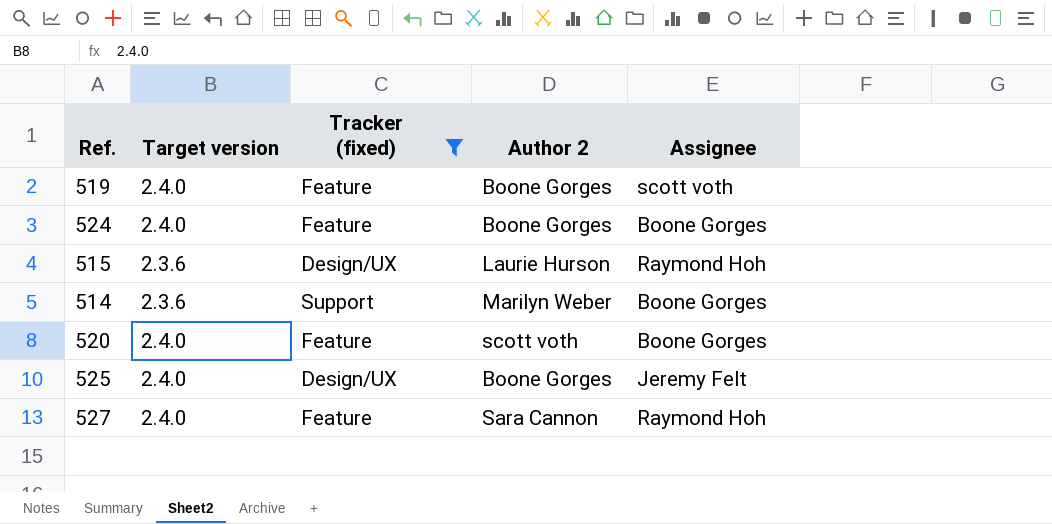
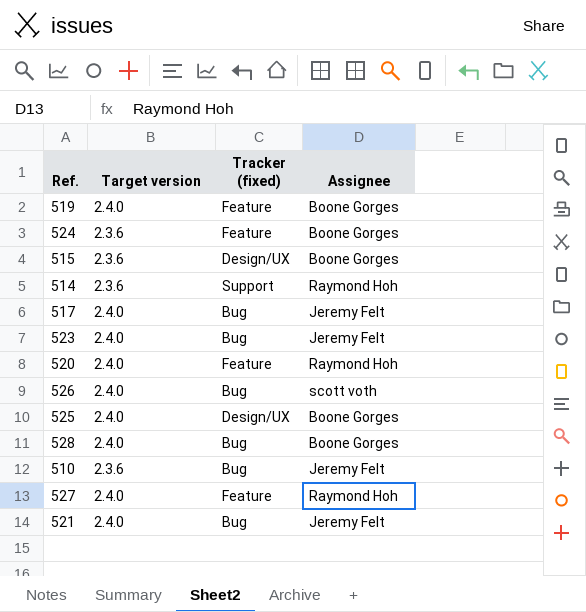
filter: Tracker (fixed) != Bug -> none
column Author 2 | position: 4 -> none
519 | Assignee: scott voth -> Boone Gorges
524 | Target version: 2.4.0 -> 2.3.6
515 | Assignee: Raymond Hoh -> Boone Gorges
514 | Assignee: Boone Gorges -> Raymond Hoh
520 | Assignee: Boone Gorges -> Raymond Hoh
525 | Assignee: Jeremy Felt -> Boone Gorges

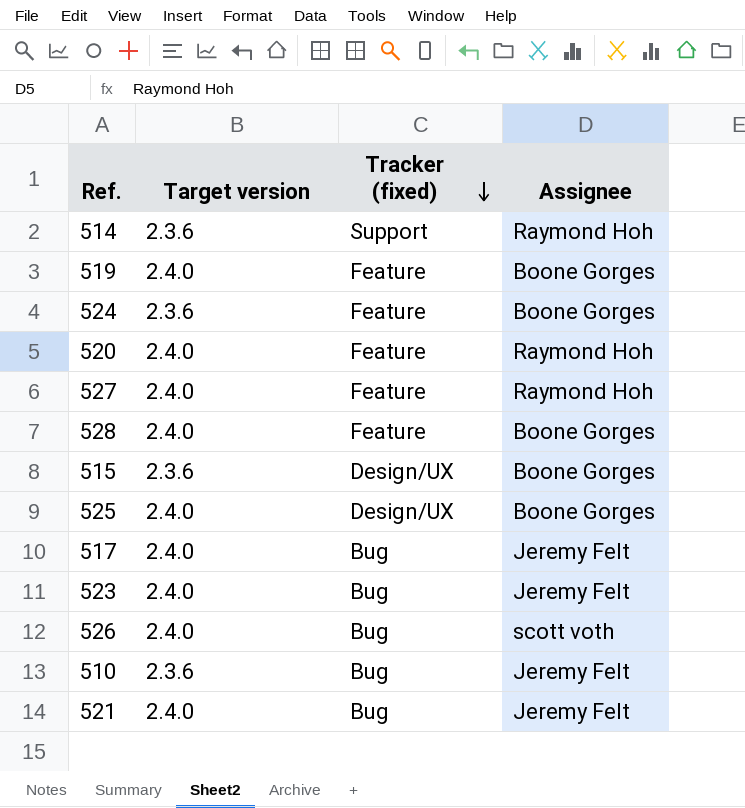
row order: none -> Tracker (fixed) descending
528 | Tracker (fixed): Bug -> Feature

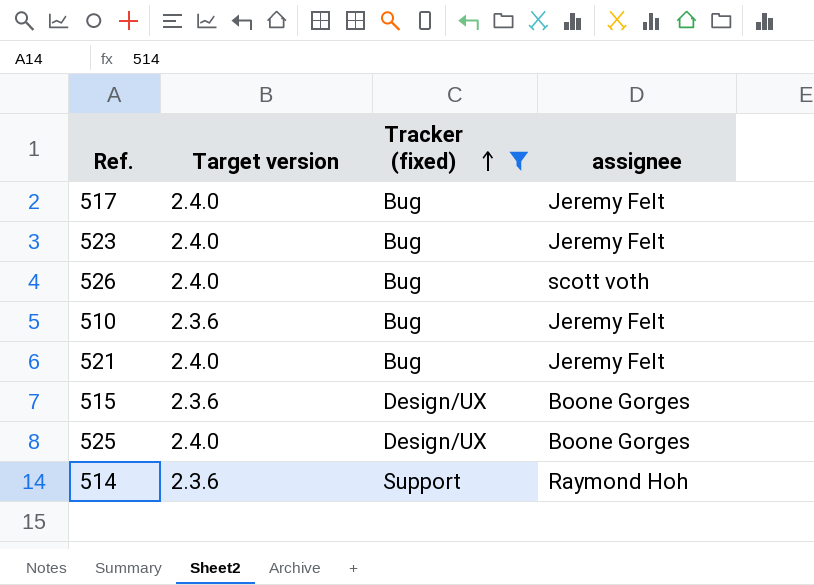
filter: none -> Tracker (fixed) != Feature
row order: Tracker (fixed) descending -> Tracker (fixed) ascending
column name: Assignee -> assignee

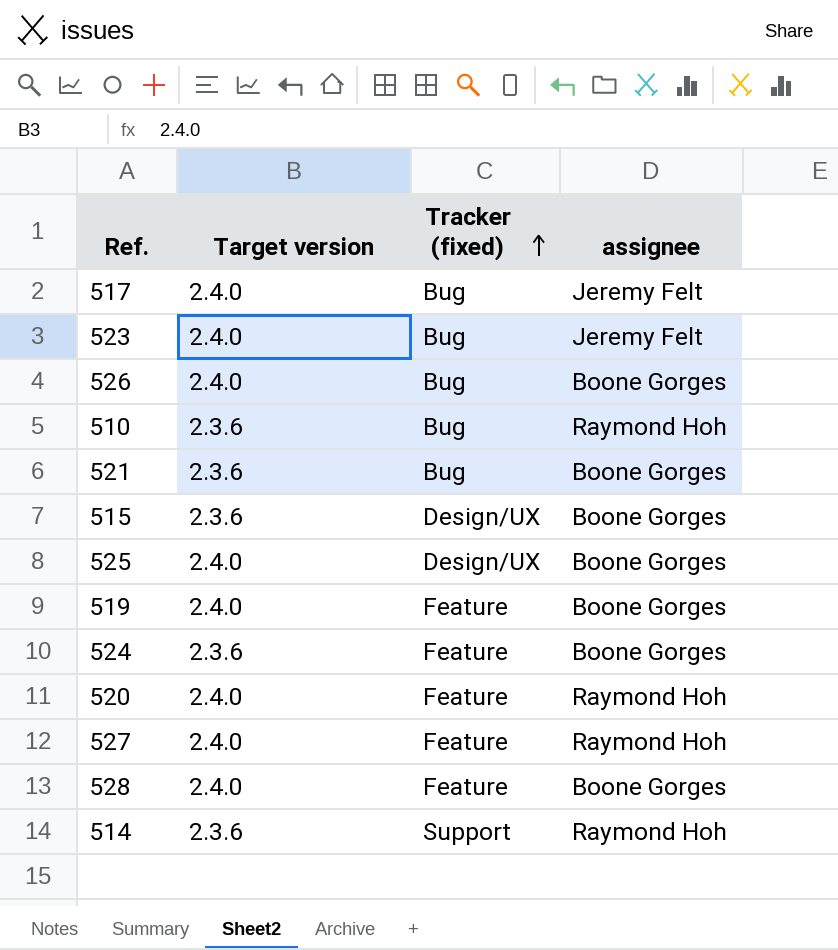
filter: Tracker (fixed) != Feature -> none
526 | assignee: scott voth -> Boone Gorges
510 | assignee: Jeremy Felt -> Raymond Hoh
521 | Target version: 2.4.0 -> 2.3.6
521 | assignee: Jeremy Felt -> Boone Gorges

